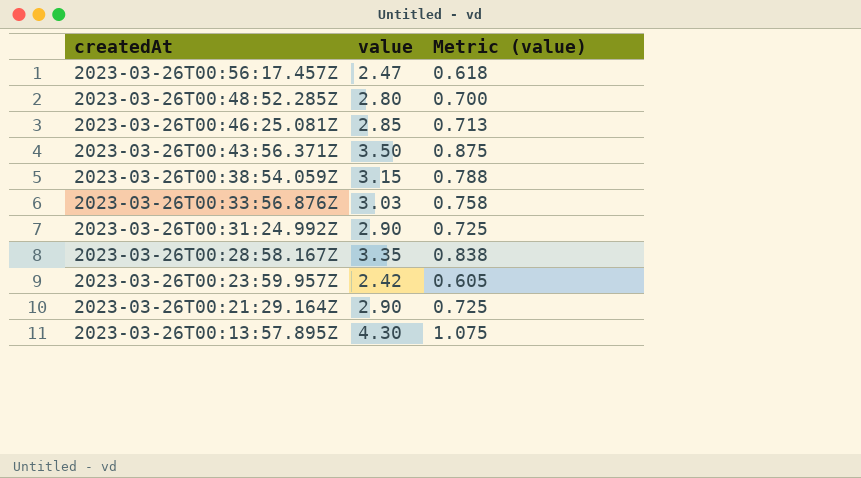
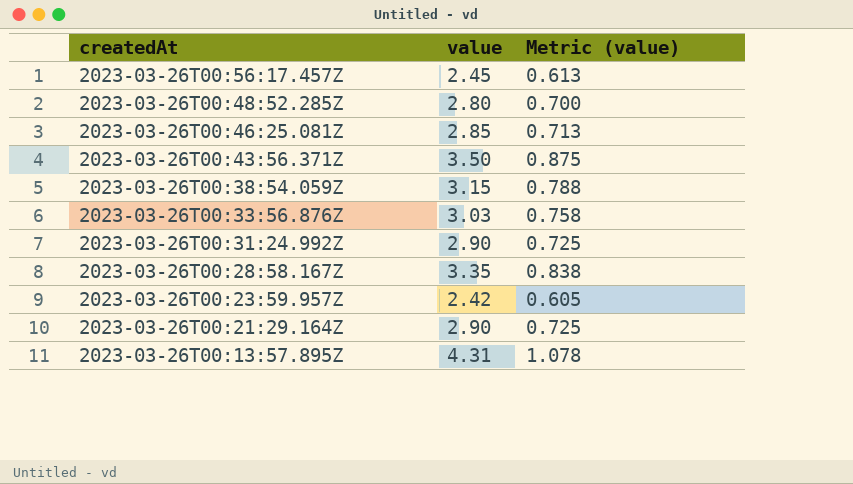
2023-03-26T00:56:17.457Z | value: 2.47 -> 2.45
2023-03-26T00:56:17.457Z | Metric (value): 0.618 -> 0.613
2023-03-26T00:13:57.895Z | value: 4.30 -> 4.31
2023-03-26T00:13:57.895Z | Metric (value): 1.075 -> 1.078

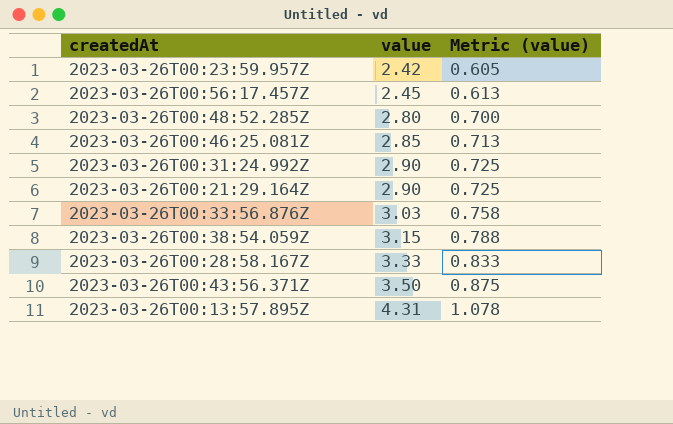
row order: createdAt descending -> value ascending
2023-03-26T00:28:58.167Z | value: 3.35 -> 3.33
2023-03-26T00:28:58.167Z | Metric (value): 0.838 -> 0.833

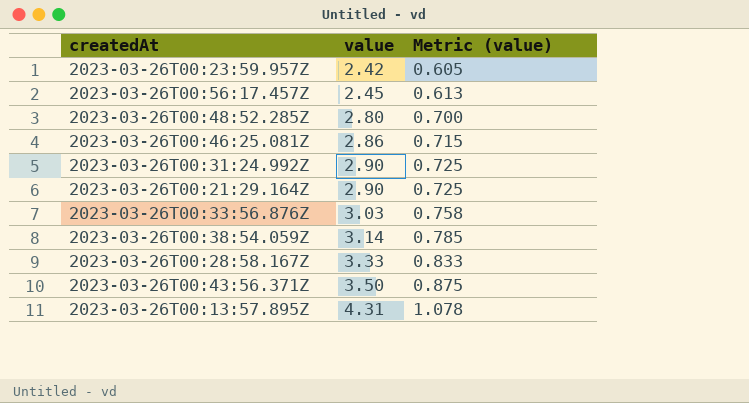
2023-03-26T00:46:25.081Z | value: 2.85 -> 2.86
2023-03-26T00:46:25.081Z | Metric (value): 0.713 -> 0.715
2023-03-26T00:38:54.059Z | value: 3.15 -> 3.14
2023-03-26T00:38:54.059Z | Metric (value): 0.788 -> 0.785

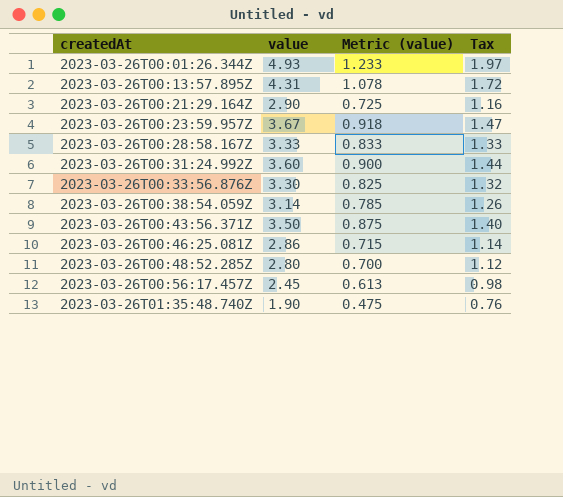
row order: value ascending -> createdAt ascending
column Tax | formula: none -> [value] * 0.4
row 2023-03-26T00:01:26.344Z: none -> 4.93 | 1.233 | 1.97
2023-03-26T00:23:59.957Z | value: 2.42 -> 3.67
2023-03-26T00:23:59.957Z | Metric (value): 0.605 -> 0.918
2023-03-26T00:31:24.992Z | value: 2.90 -> 3.60
2023-03-26T00:31:24.992Z | Metric (value): 0.725 -> 0.900
2023-03-26T00:33:56.876Z | value: 3.03 -> 3.30
2023-03-26T00:33:56.876Z | Metric (value): 0.758 -> 0.825
row 2023-03-26T01:35:48.740Z: none -> 1.90 | 0.475 | 0.76

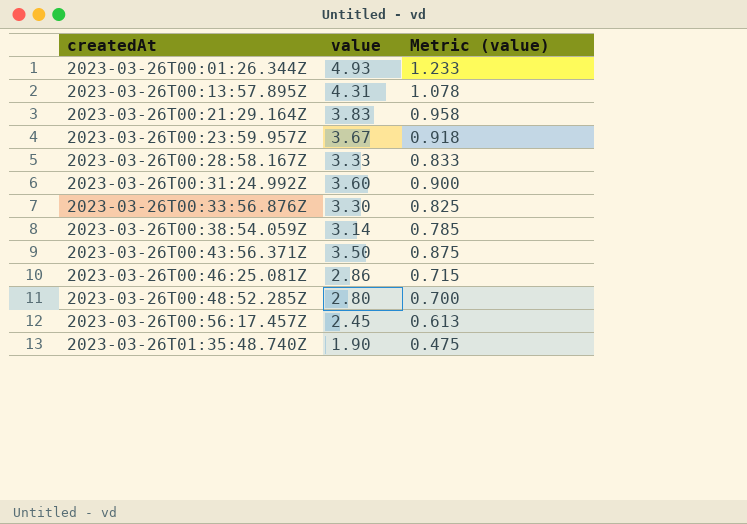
column Tax | formula: [value] * 0.4 -> none
2023-03-26T00:21:29.164Z | value: 2.90 -> 3.83
2023-03-26T00:21:29.164Z | Metric (value): 0.725 -> 0.958

